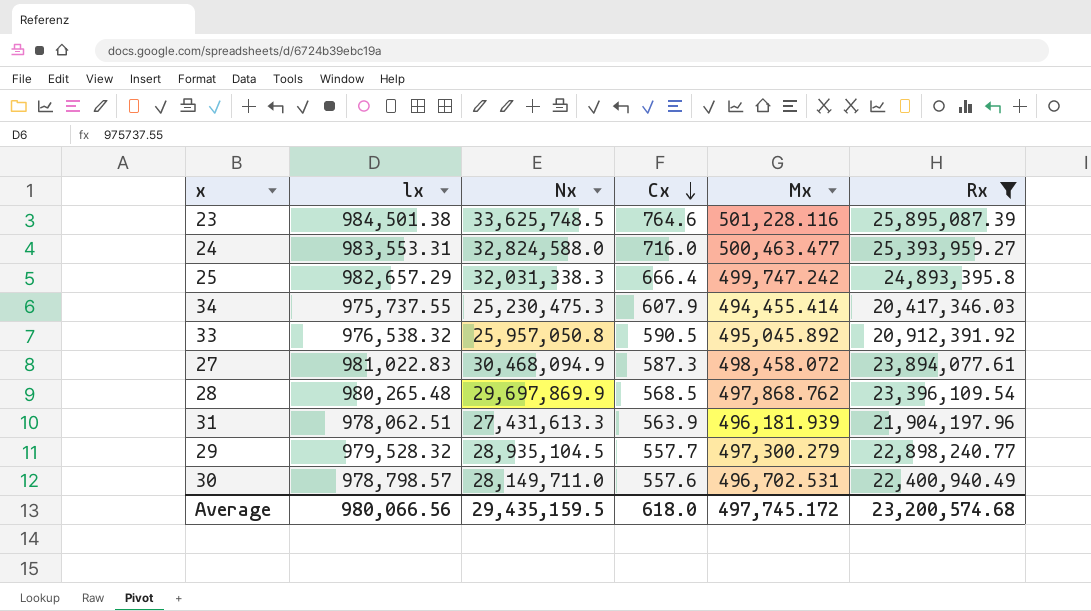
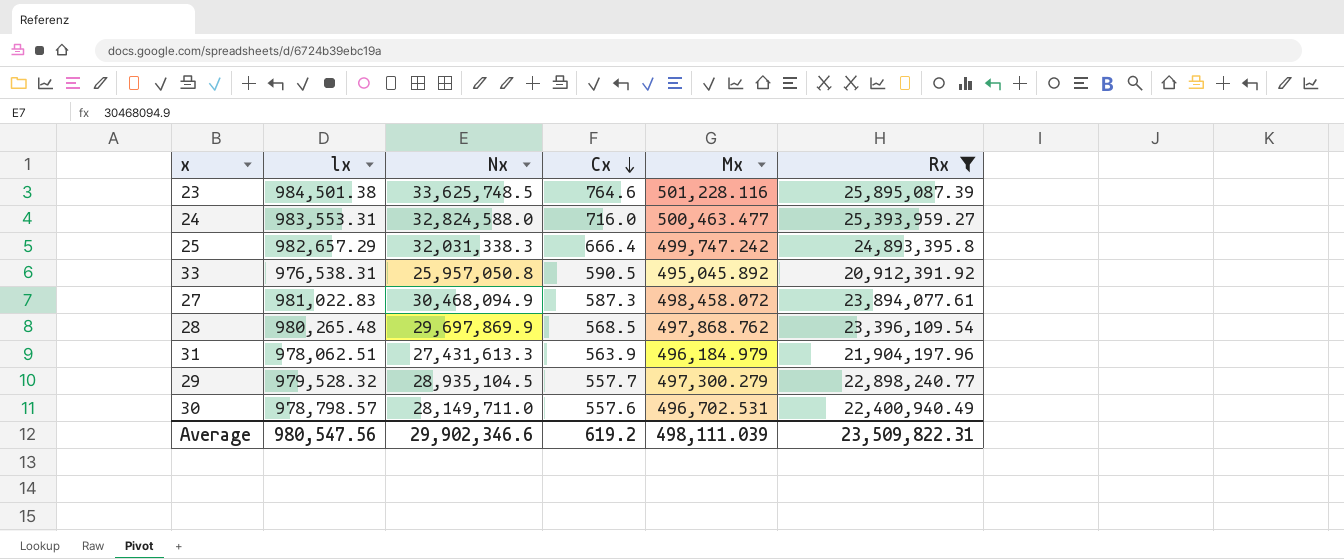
row 34: 975,737.55 | 25,230,475.3 | 607.9 | 494,455.414 | 20,417,346.03 -> none
33 | lx: 976,538.32 -> 976,538.31
31 | Mx: 496,181.939 -> 496,184.979
Average | lx: 980,066.56 -> 980,547.56
Average | Nx: 29,435,159.5 -> 29,902,346.6
Average | Cx: 618.0 -> 619.2
Average | Mx: 497,745.172 -> 498,111.039
Average | Rx: 23,200,574.68 -> 23,509,822.31

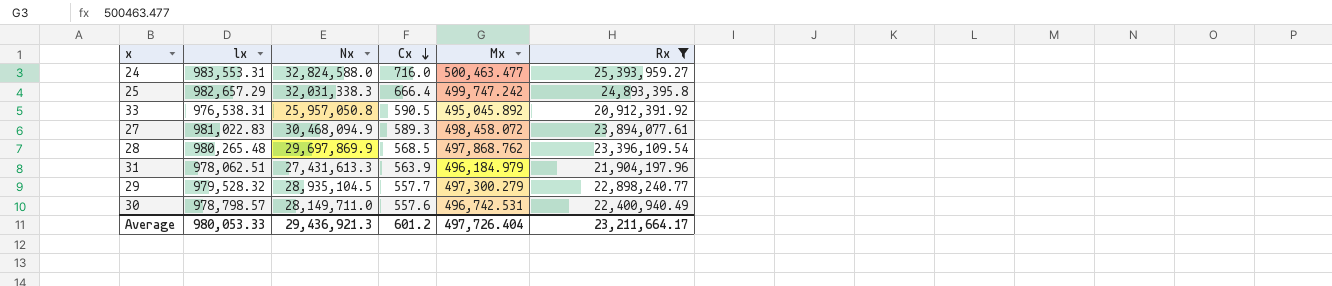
row 23: 984,501.38 | 33,625,748.5 | 764.6 | 501,228.116 | 25,895,087.39 -> none
27 | Cx: 587.3 -> 589.3
30 | Mx: 496,702.531 -> 496,742.531
Average | lx: 980,547.56 -> 980,053.33
Average | Nx: 29,902,346.6 -> 29,436,921.3
Average | Cx: 619.2 -> 601.2
Average | Mx: 498,111.039 -> 497,726.404
Average | Rx: 23,509,822.31 -> 23,211,664.17

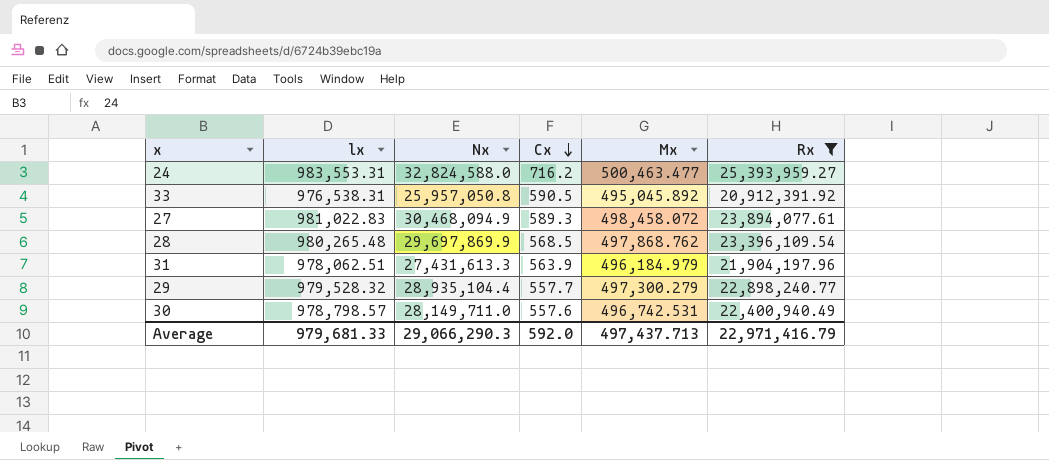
row 25: 982,657.29 | 32,031,338.3 | 666.4 | 499,747.242 | 24,893,395.8 -> none
24 | Cx: 716.0 -> 716.2
29 | Nx: 28,935,104.5 -> 28,935,104.4
Average | lx: 980,053.33 -> 979,681.33
Average | Nx: 29,436,921.3 -> 29,066,290.3
Average | Cx: 601.2 -> 592.0
Average | Mx: 497,726.404 -> 497,437.713
Average | Rx: 23,211,664.17 -> 22,971,416.79

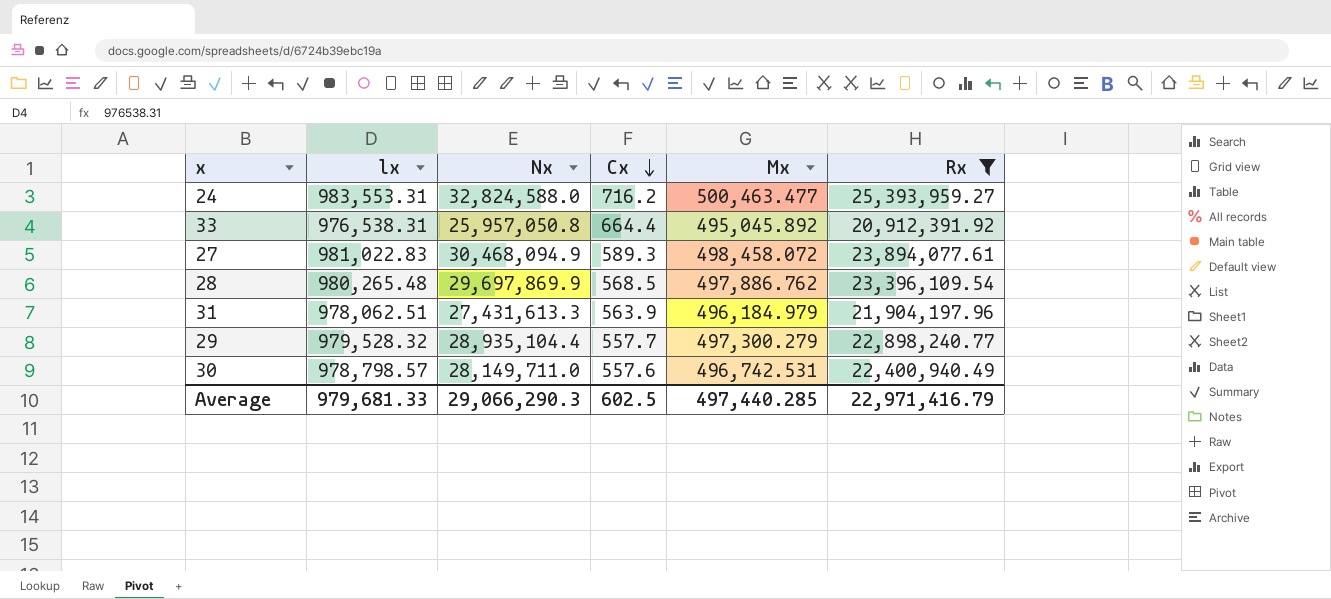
33 | Cx: 590.5 -> 664.4
28 | Mx: 497,868.762 -> 497,886.762
Average | Cx: 592.0 -> 602.5
Average | Mx: 497,437.713 -> 497,440.285

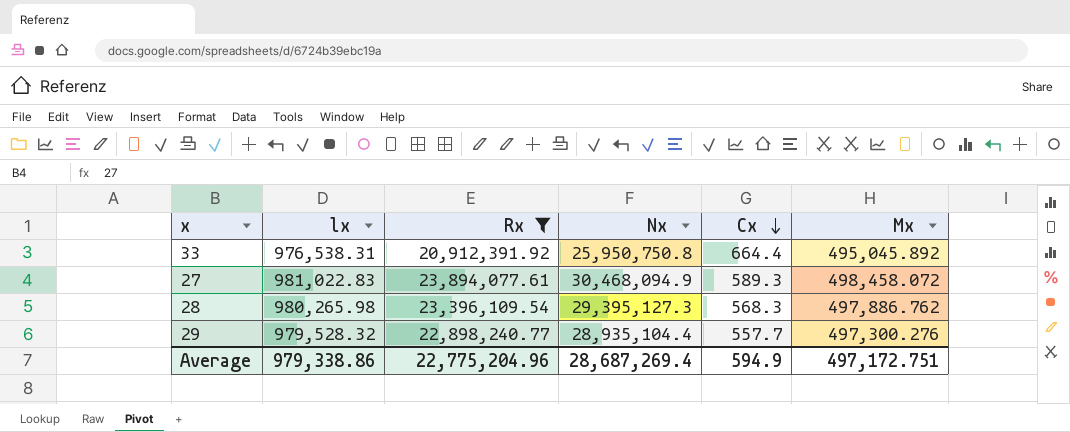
column Rx | position: 6 -> 3
row 24: 983,553.31 | 32,824,588.0 | 716.2 | 500,463.477 | 25,393,959.27 -> none
row 31: 978,062.51 | 27,431,613.3 | 563.9 | 496,184.979 | 21,904,197.96 -> none
row 30: 978,798.57 | 28,149,711.0 | 557.6 | 496,742.531 | 22,400,940.49 -> none
33 | Nx: 25,957,050.8 -> 25,950,750.8
28 | lx: 980,265.48 -> 980,265.98
28 | Nx: 29,697,869.9 -> 29,395,127.3
28 | Cx: 568.5 -> 568.3
29 | Mx: 497,300.279 -> 497,300.276
Average | lx: 979,681.33 -> 979,338.86
Average | Rx: 22,971,416.79 -> 22,775,204.96
Average | Nx: 29,066,290.3 -> 28,687,269.4
Average | Cx: 602.5 -> 594.9
Average | Mx: 497,440.285 -> 497,172.751

